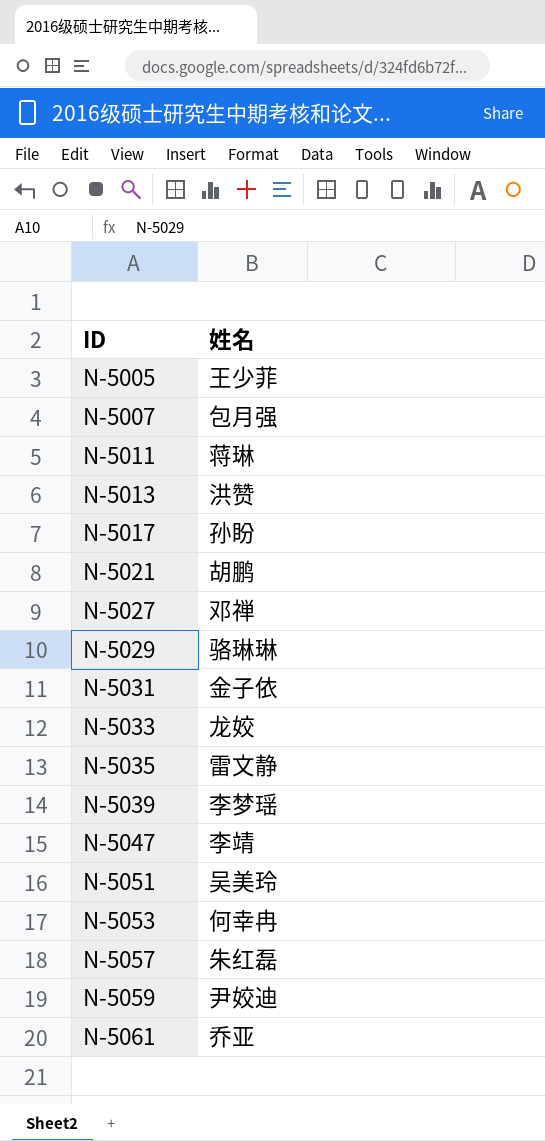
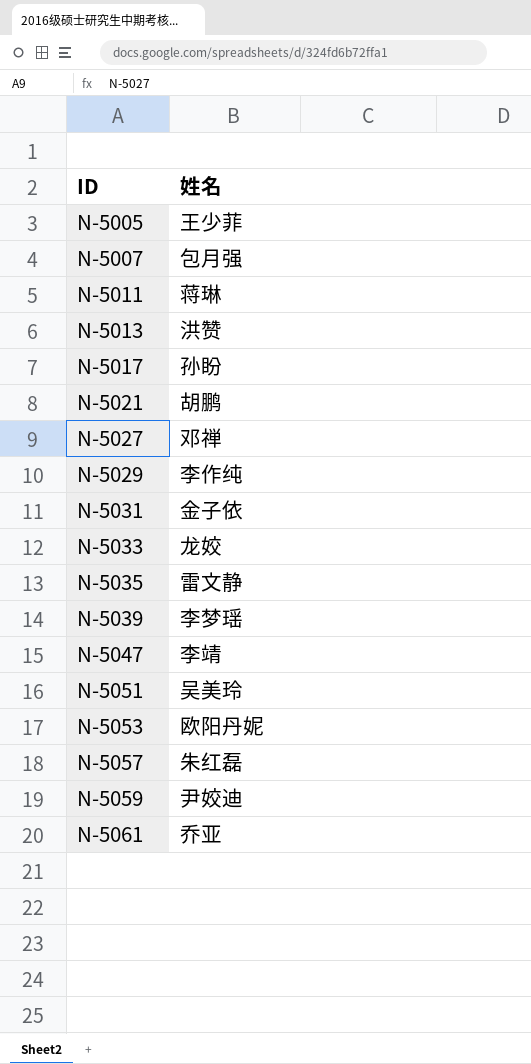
N-5029 | 姓名: 骆琳琳 -> 李作纯
N-5053 | 姓名: 何幸冉 -> 欧阳丹妮

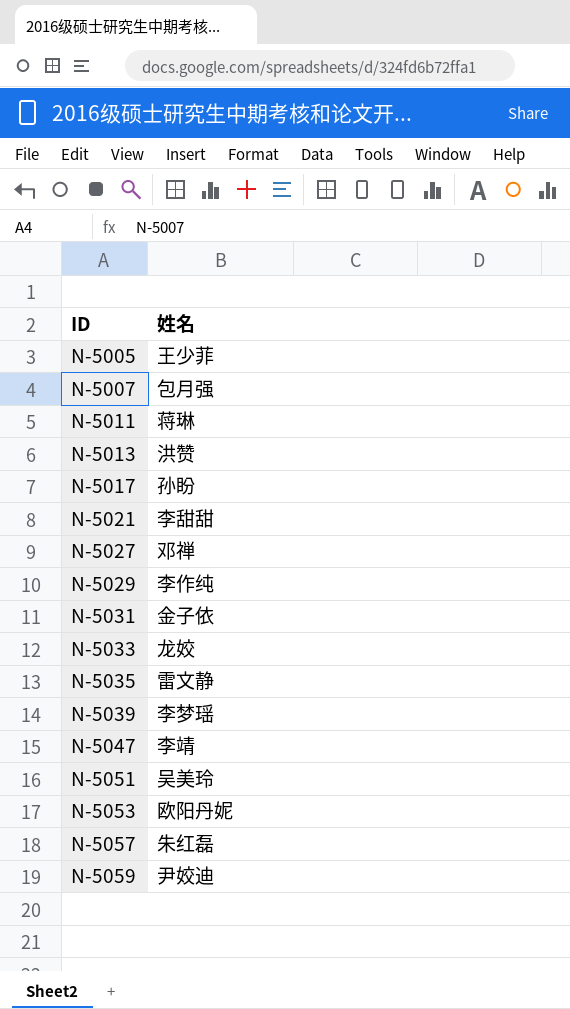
row N-5061: 乔亚 -> none
N-5021 | 姓名: 胡鹏 -> 李甜甜

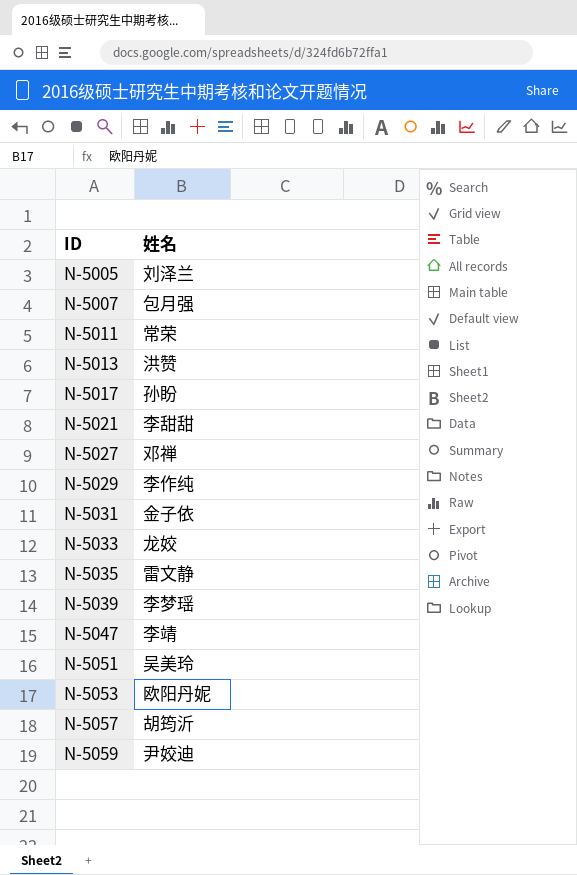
N-5005 | 姓名: 王少菲 -> 刘泽兰
N-5011 | 姓名: 蒋琳 -> 常荣
N-5057 | 姓名: 朱红磊 -> 胡筠沂

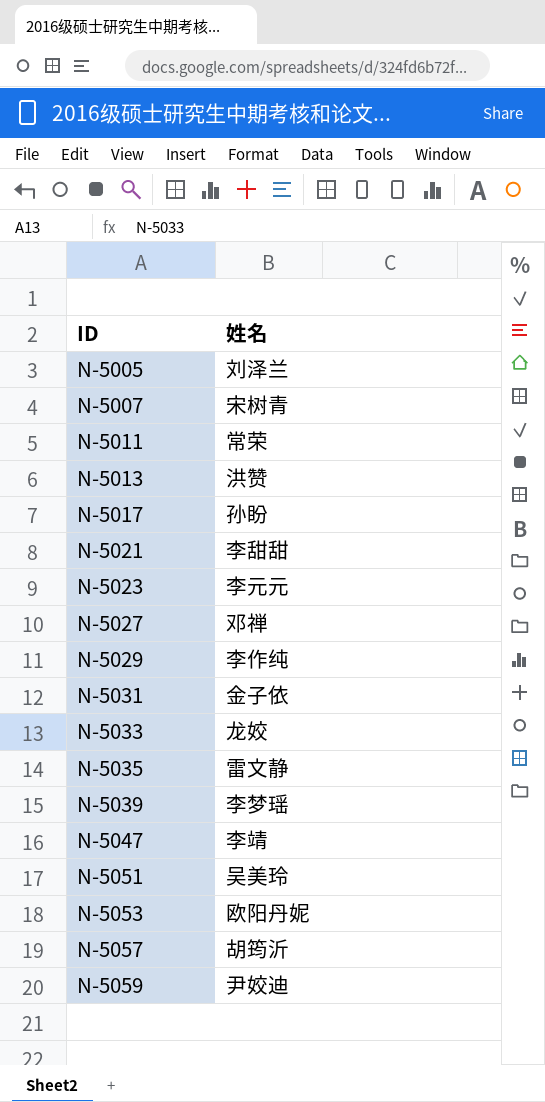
N-5007 | 姓名: 包月强 -> 宋树青
row N-5023: none -> 李元元

